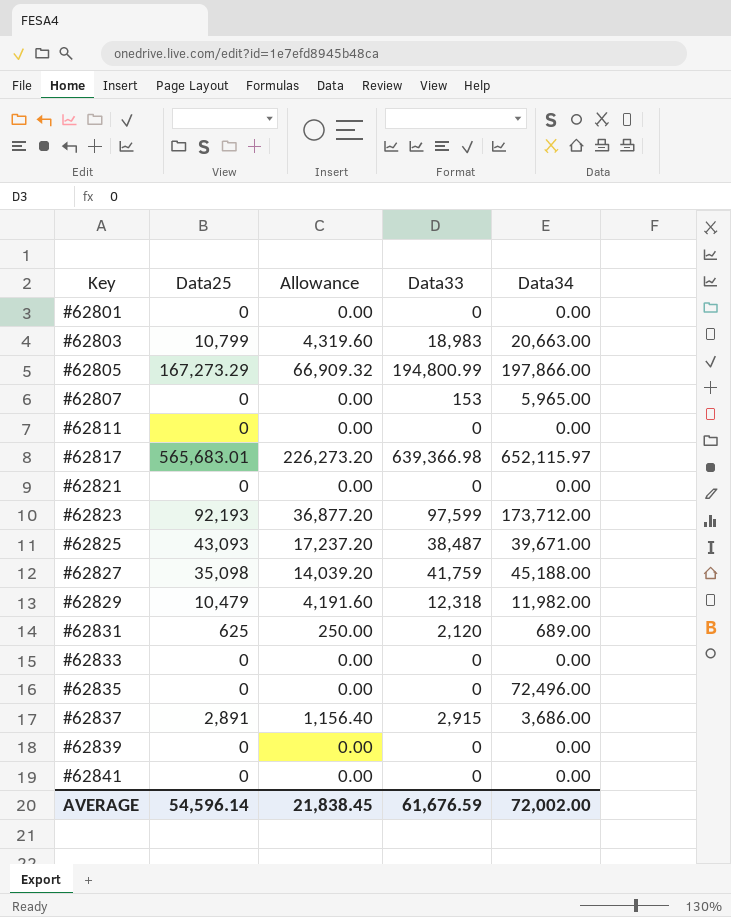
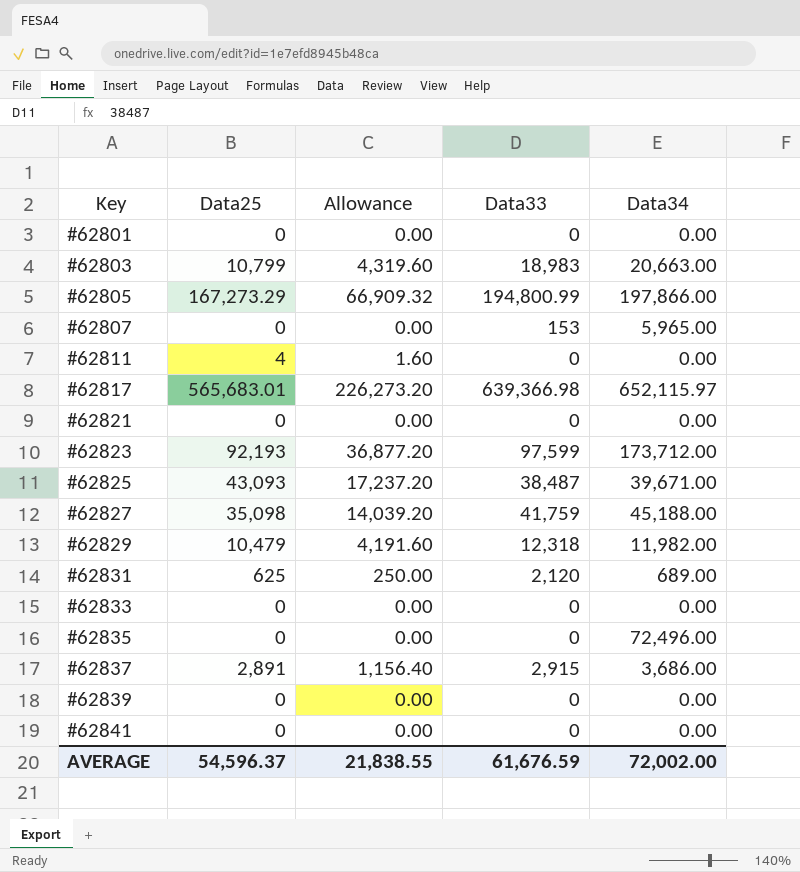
#62811 | Data25: 0 -> 4
#62811 | Allowance: 0.00 -> 1.60
AVERAGE | Data25: 54,596.14 -> 54,596.37
AVERAGE | Allowance: 21,838.45 -> 21,838.55

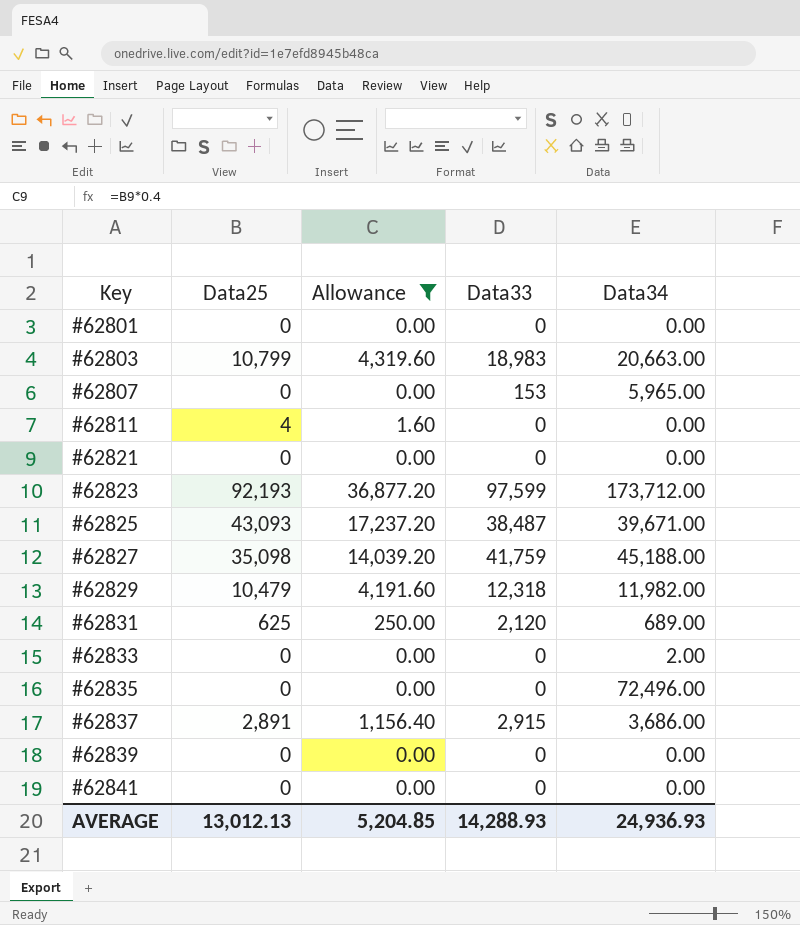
filter: none -> Allowance <= 36,877.20
#62833 | Data34: 0.00 -> 2.00
AVERAGE | Data25: 54,596.37 -> 13,012.13
AVERAGE | Allowance: 21,838.55 -> 5,204.85
AVERAGE | Data33: 61,676.59 -> 14,288.93
AVERAGE | Data34: 72,002.00 -> 24,936.93

